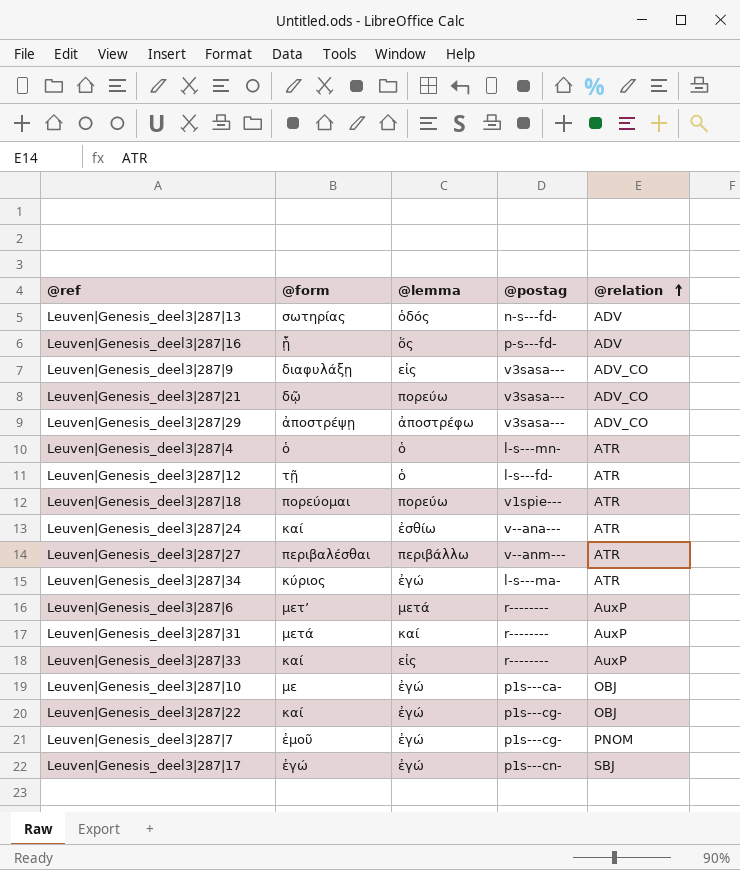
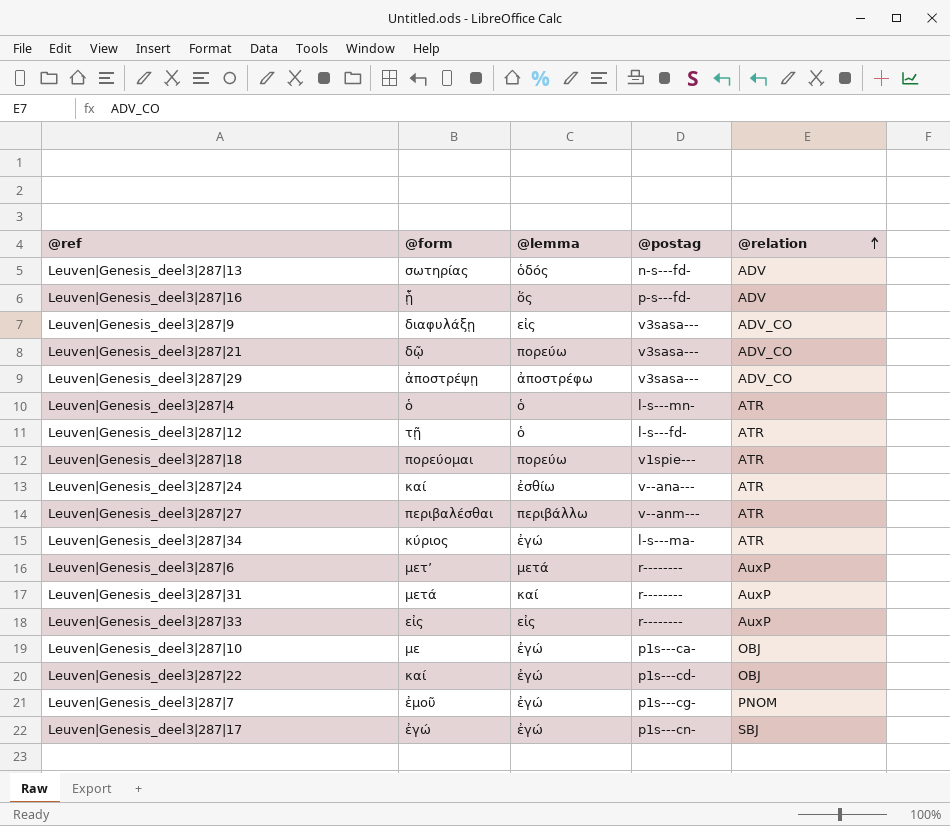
Leuven|Genesis_deel3|287|33 | @form: καί -> εἰς
Leuven|Genesis_deel3|287|22 | @postag: p1s---cg- -> p1s---cd-

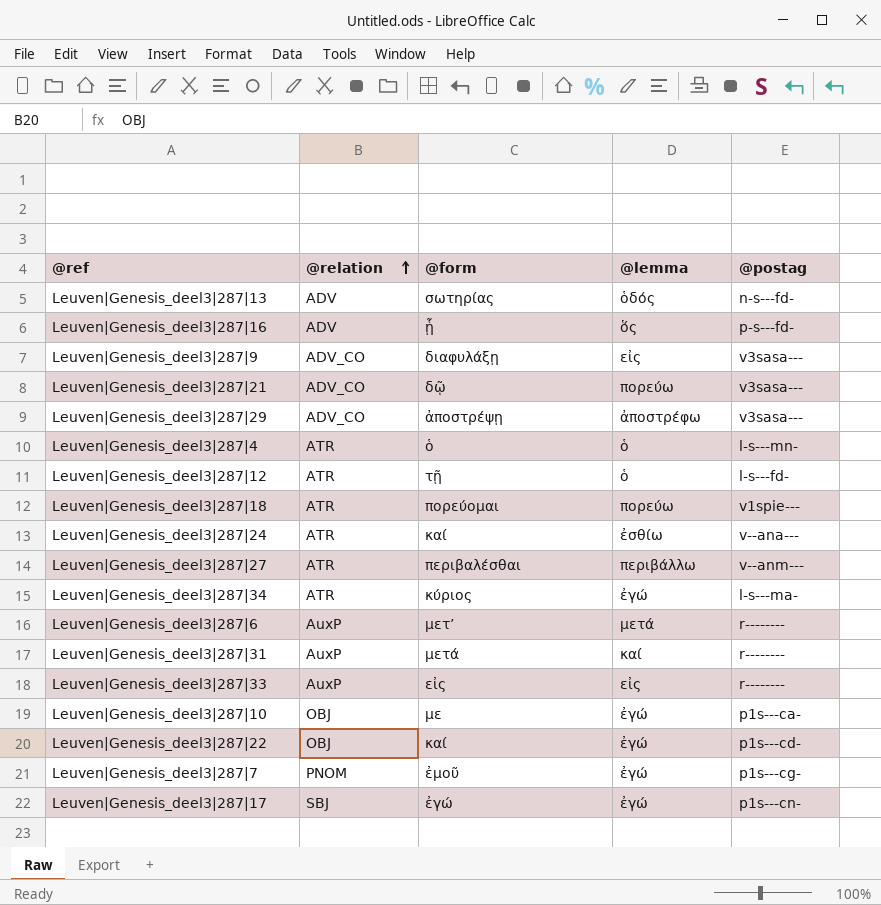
column @relation | position: 5 -> 2

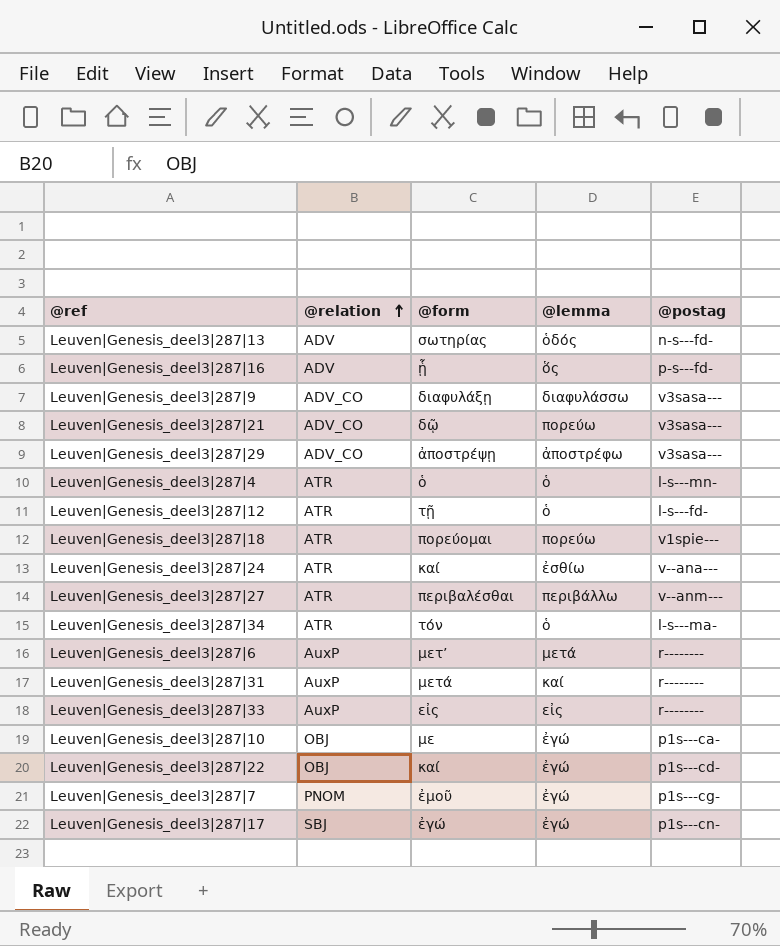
Leuven|Genesis_deel3|287|9 | @lemma: εἰς -> διαφυλάσσω
Leuven|Genesis_deel3|287|34 | @form: κύριος -> τόν
Leuven|Genesis_deel3|287|34 | @lemma: ἐγώ -> ὁ

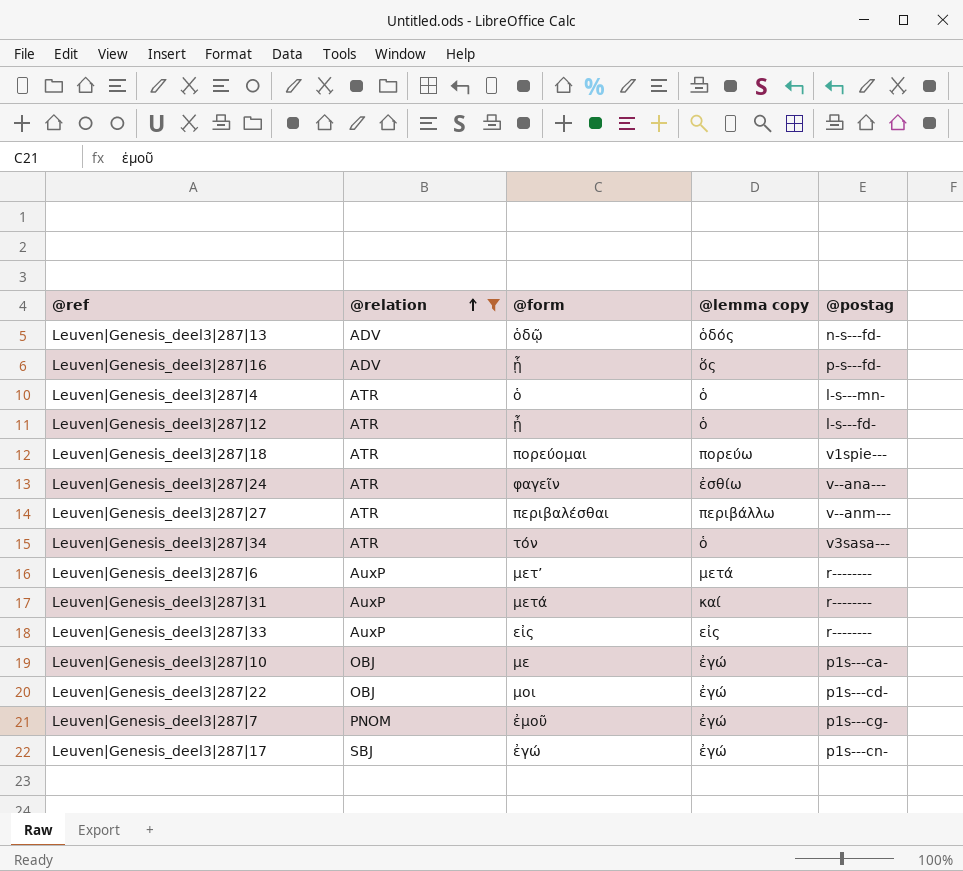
filter: none -> @relation != ADV_CO
column name: @lemma -> @lemma copy
Leuven|Genesis_deel3|287|13 | @form: σωτηρίας -> ὁδῷ
Leuven|Genesis_deel3|287|12 | @form: τῇ -> ᾖ
Leuven|Genesis_deel3|287|24 | @form: καί -> φαγεῖν
Leuven|Genesis_deel3|287|34 | @postag: l-s---ma- -> v3sasa---
Leuven|Genesis_deel3|287|22 | @form: καί -> μοι

